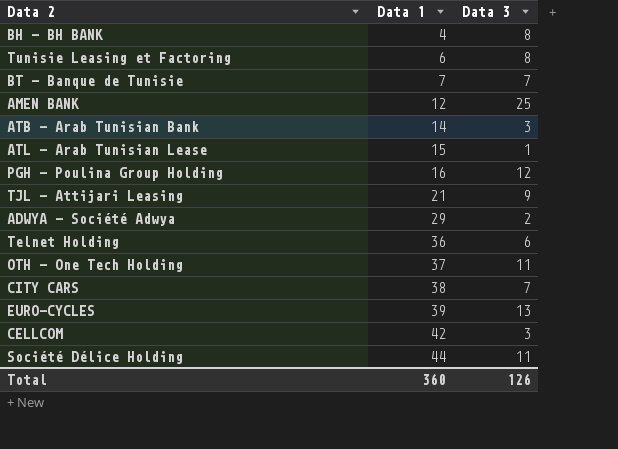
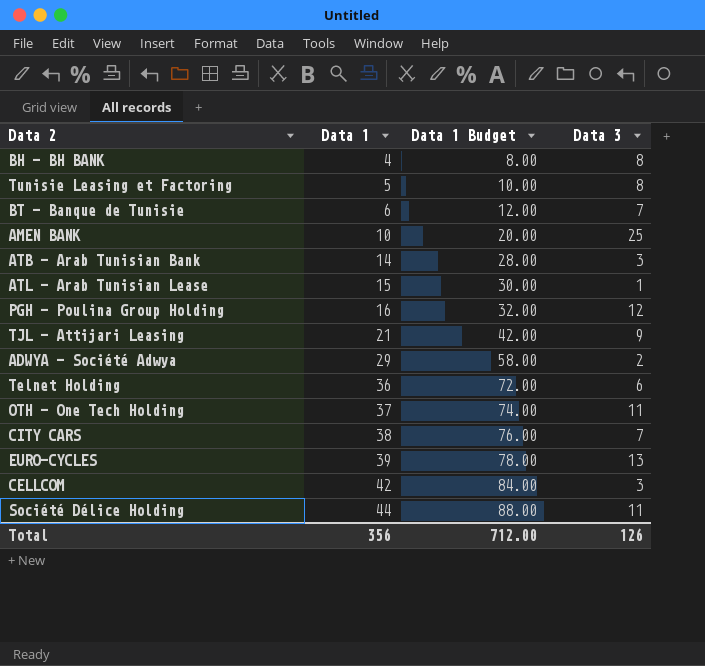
column Data 1 Budget | formula: none -> [Data 1] * 2
Tunisie Leasing et Factoring | Data 1: 6 -> 5
BT - Banque de Tunisie | Data 1: 7 -> 6
AMEN BANK | Data 1: 12 -> 10
Total | Data 1: 360 -> 356

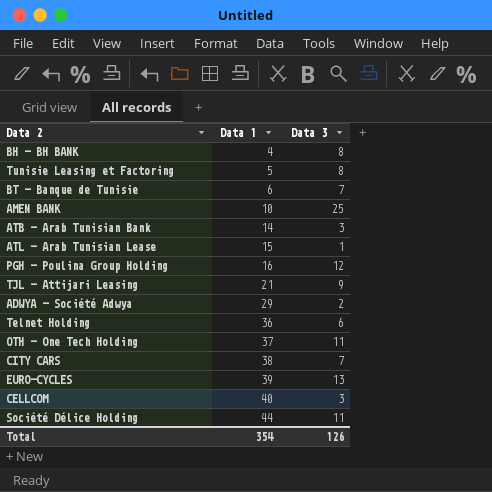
column Data 1 Budget | formula: [Data 1] * 2 -> none
CELLCOM | Data 1: 42 -> 40
Total | Data 1: 356 -> 354

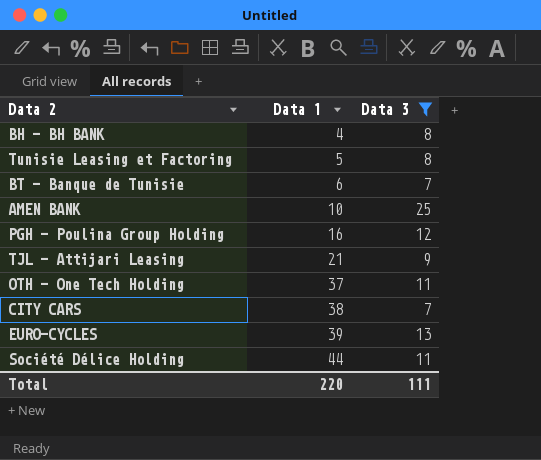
filter: none -> Data 3 >= 7
Total | Data 1: 354 -> 220
Total | Data 3: 126 -> 111

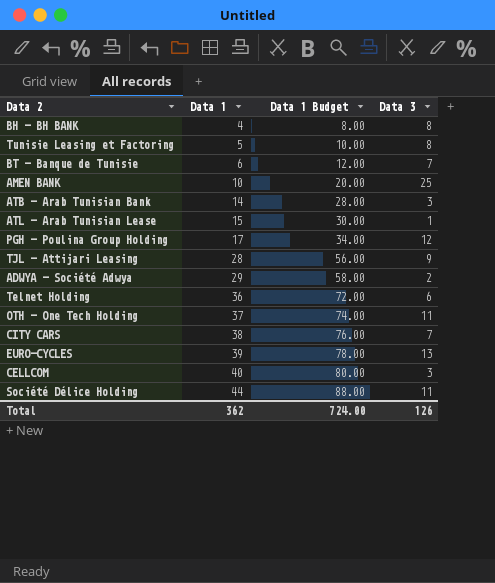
filter: Data 3 >= 7 -> none
column Data 1 Budget | formula: none -> [Data 1] * 2
PGH - Poulina Group Holding | Data 1: 16 -> 17
TJL - Attijari Leasing | Data 1: 21 -> 28
Total | Data 1: 220 -> 362
Total | Data 3: 111 -> 126

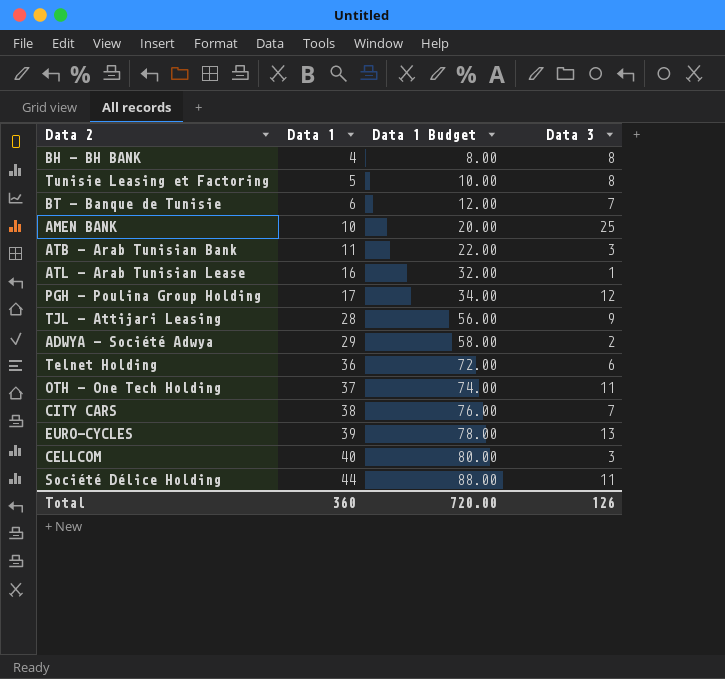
ATB - Arab Tunisian Bank | Data 1: 14 -> 11
ATB - Arab Tunisian Bank | Data 1 Budget: 28.00 -> 22.00
ATL - Arab Tunisian Lease | Data 1: 15 -> 16
ATL - Arab Tunisian Lease | Data 1 Budget: 30.00 -> 32.00
Total | Data 1: 362 -> 360
Total | Data 1 Budget: 724.00 -> 720.00

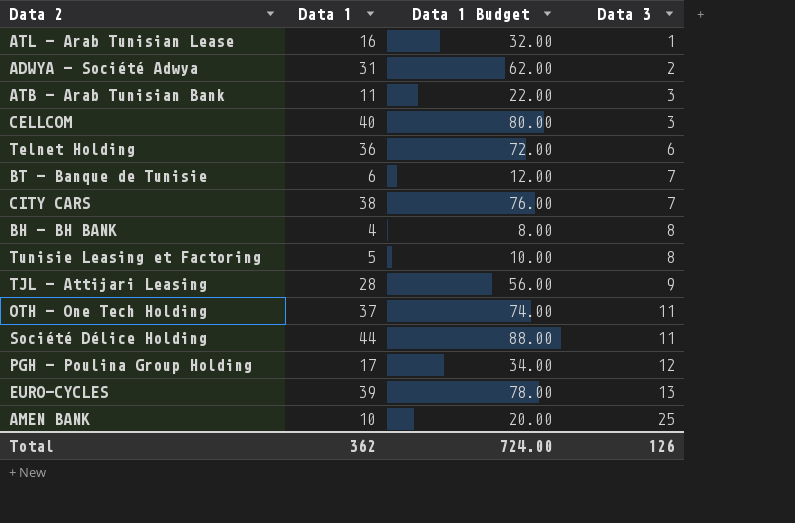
row order: Data 1 ascending -> Data 3 ascending
ADWYA - Société Adwya | Data 1: 29 -> 31
ADWYA - Société Adwya | Data 1 Budget: 58.00 -> 62.00
Total | Data 1: 360 -> 362
Total | Data 1 Budget: 720.00 -> 724.00

